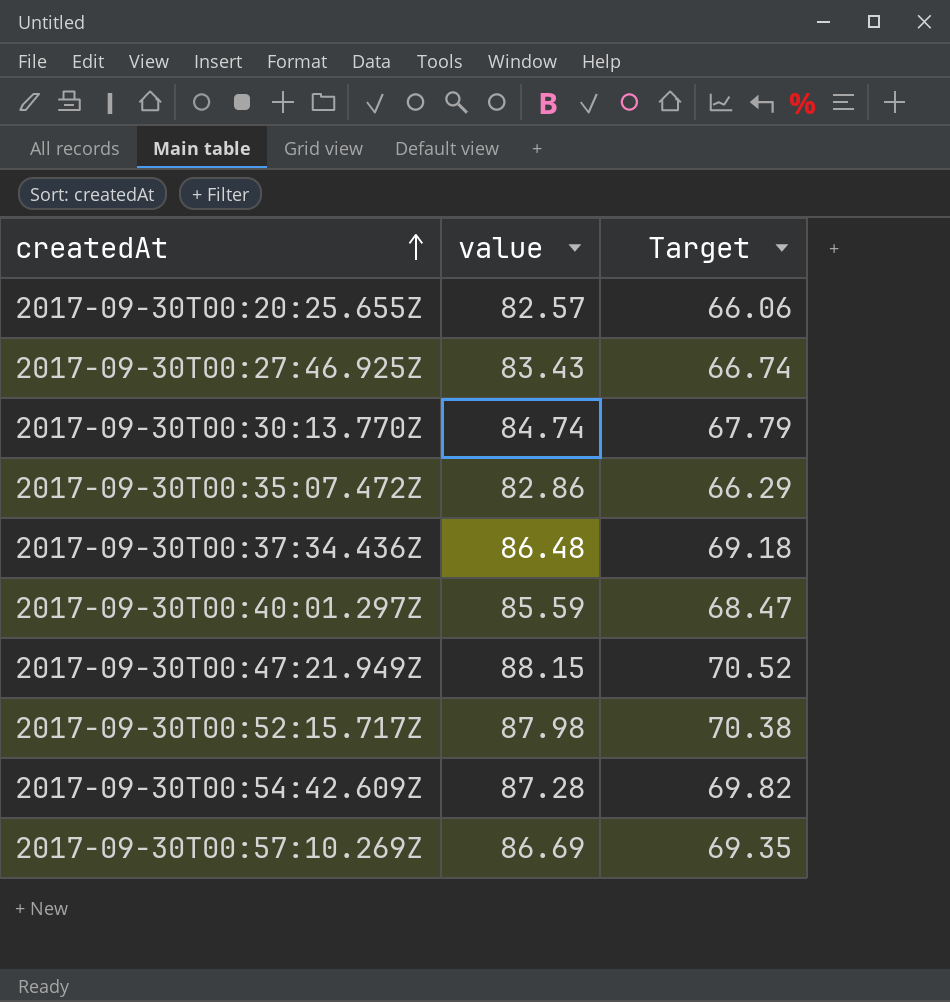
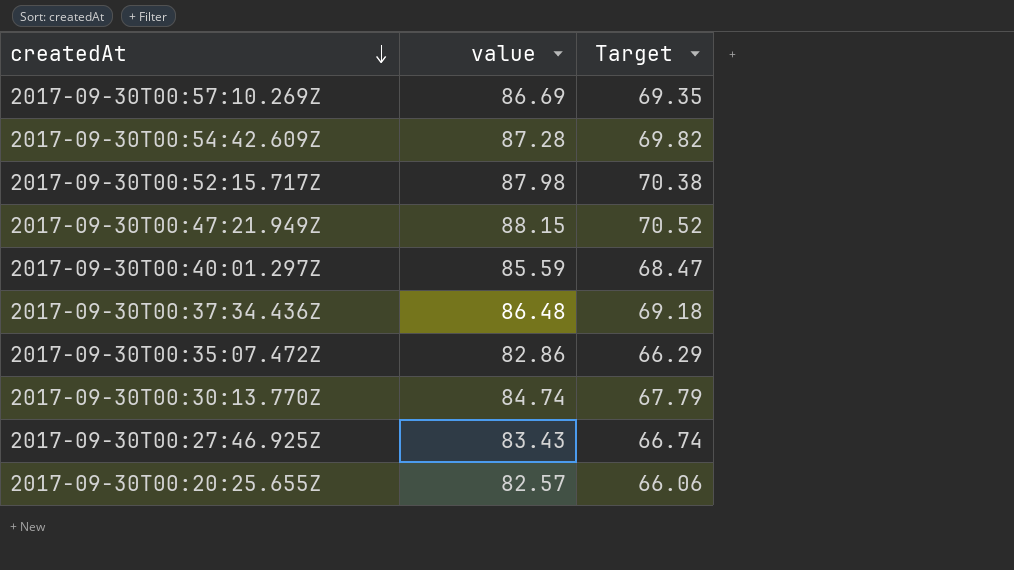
row order: createdAt ascending -> createdAt descending

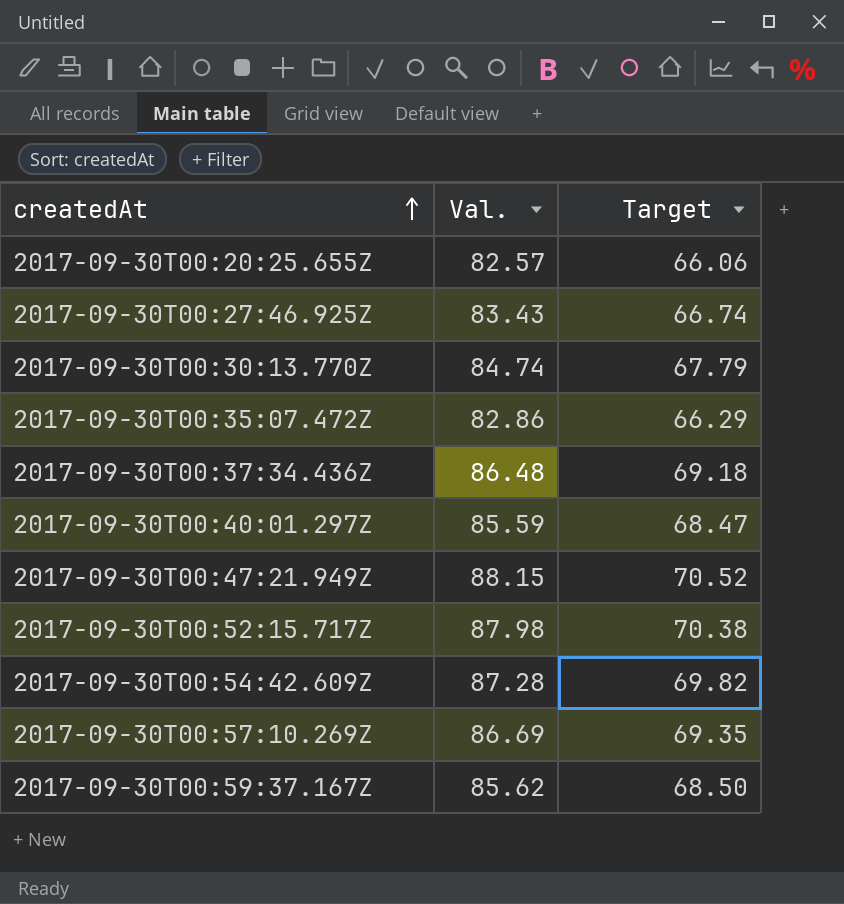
row order: createdAt descending -> createdAt ascending
column name: value -> Val.
row 2017-09-30T00:59:37.167Z: none -> 85.62 | 68.50

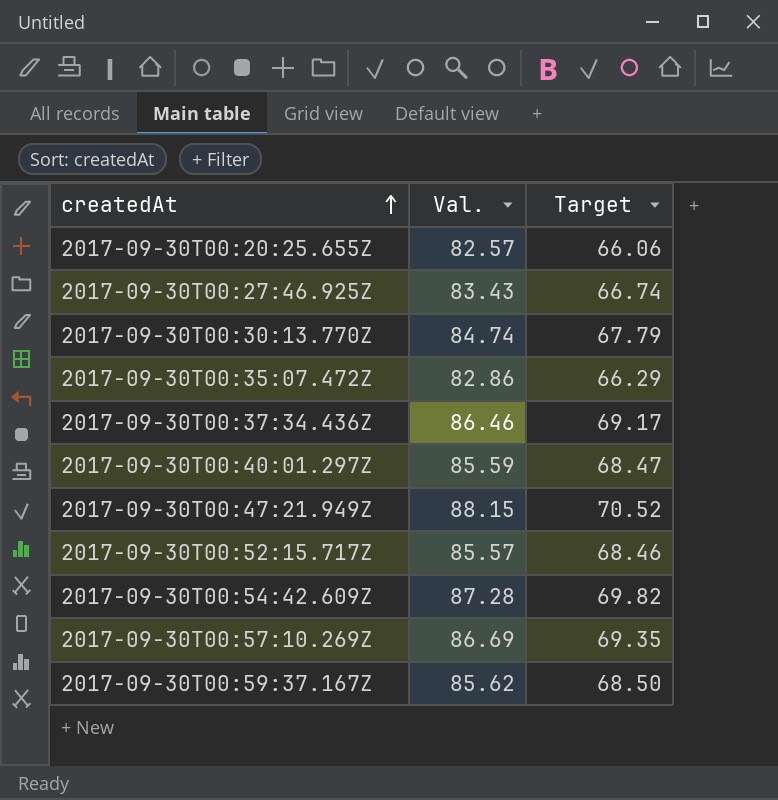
2017-09-30T00:37:34.436Z | Val.: 86.48 -> 86.46
2017-09-30T00:37:34.436Z | Target: 69.18 -> 69.17
2017-09-30T00:52:15.717Z | Val.: 87.98 -> 85.57
2017-09-30T00:52:15.717Z | Target: 70.38 -> 68.46

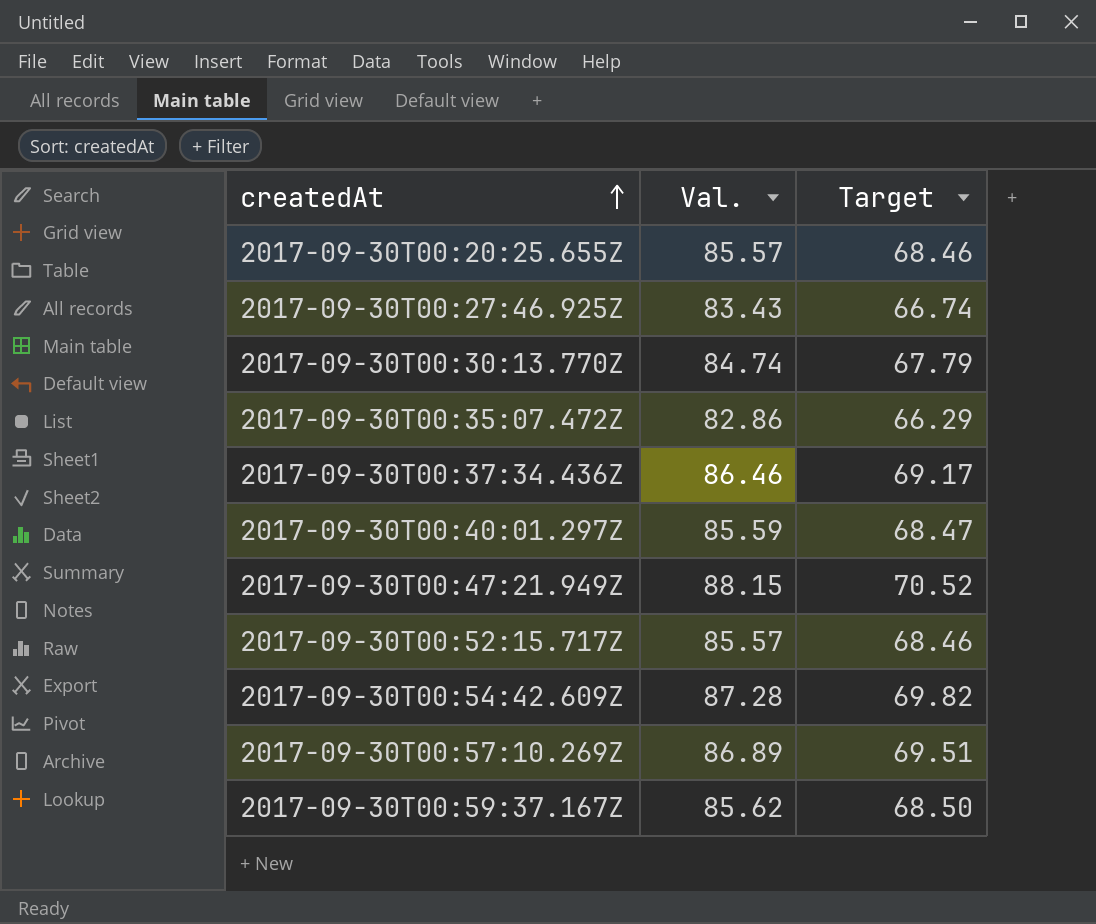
2017-09-30T00:20:25.655Z | Val.: 82.57 -> 85.57
2017-09-30T00:20:25.655Z | Target: 66.06 -> 68.46
2017-09-30T00:57:10.269Z | Val.: 86.69 -> 86.89
2017-09-30T00:57:10.269Z | Target: 69.35 -> 69.51

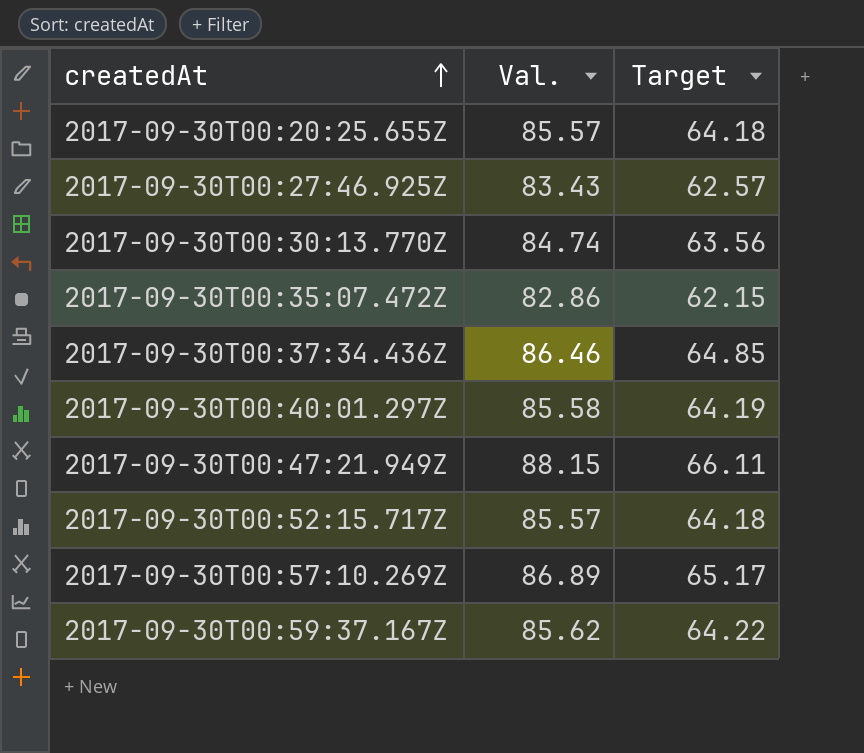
column Target | formula: [Val.] * 0.8 -> [Val.] * 0.75
row 2017-09-30T00:54:42.609Z: 87.28 | 69.82 -> none
2017-09-30T00:40:01.297Z | Val.: 85.59 -> 85.58

